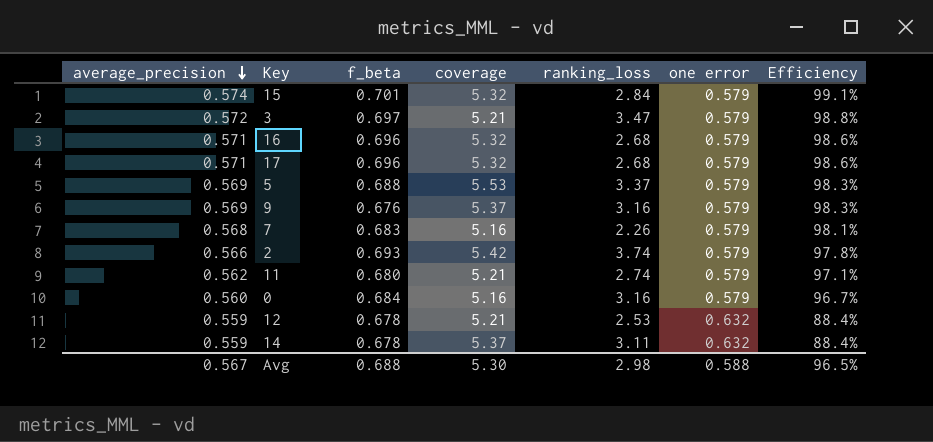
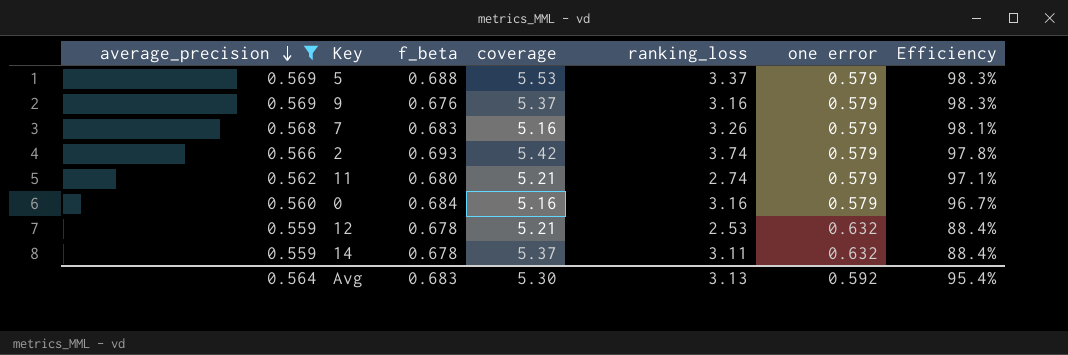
filter: none -> average_precision <= 0.569
7 | ranking_loss: 2.26 -> 3.26
Avg | average_precision: 0.567 -> 0.564
Avg | f_beta: 0.688 -> 0.683
Avg | ranking_loss: 2.98 -> 3.13
Avg | one error: 0.588 -> 0.592
Avg | Efficiency: 96.5% -> 95.4%

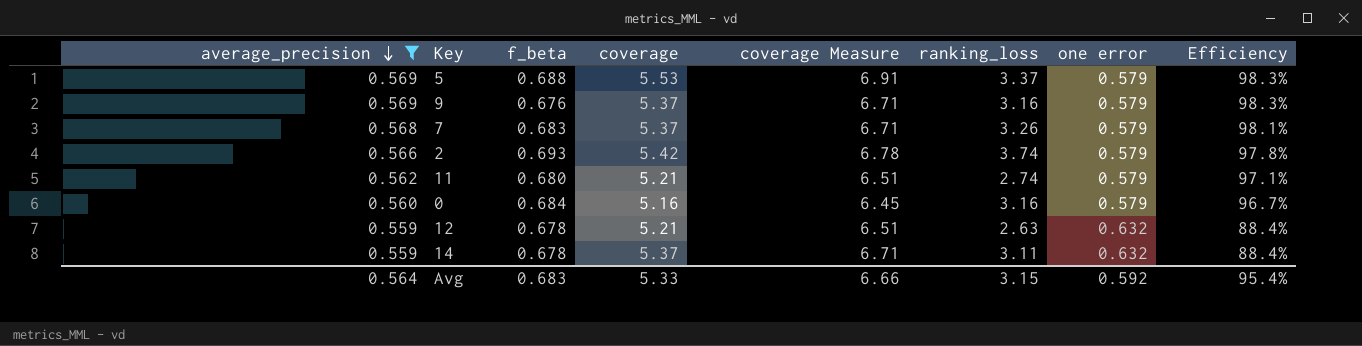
column coverage Measure | formula: none -> [coverage] * 1.25
7 | coverage: 5.16 -> 5.37
12 | ranking_loss: 2.53 -> 2.63
Avg | coverage: 5.30 -> 5.33
Avg | ranking_loss: 3.13 -> 3.15

